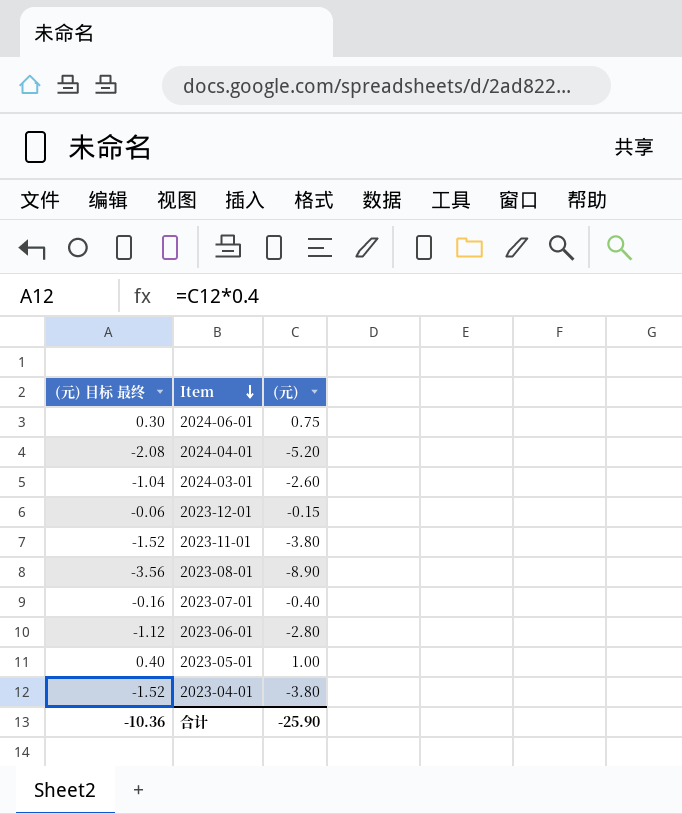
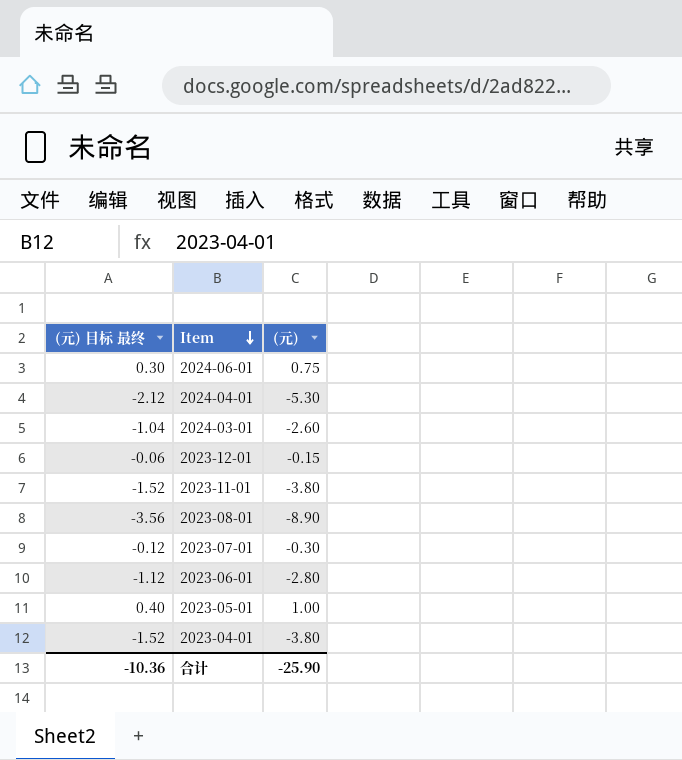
2024-04-01 | (元) 目标 最终: -2.08 -> -2.12
2024-04-01 | (元): -5.20 -> -5.30
2023-07-01 | (元) 目标 最终: -0.16 -> -0.12
2023-07-01 | (元): -0.40 -> -0.30

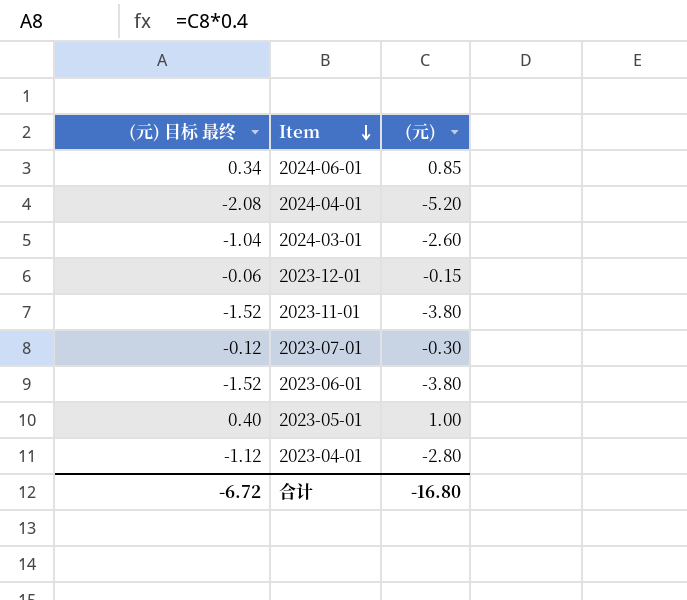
row 2023-08-01: -3.56 | -8.90 -> none
2024-06-01 | (元) 目标 最终: 0.30 -> 0.34
2024-06-01 | (元): 0.75 -> 0.85
2024-04-01 | (元) 目标 最终: -2.12 -> -2.08
2024-04-01 | (元): -5.30 -> -5.20
2023-06-01 | (元) 目标 最终: -1.12 -> -1.52
2023-06-01 | (元): -2.80 -> -3.80
2023-04-01 | (元) 目标 最终: -1.52 -> -1.12
2023-04-01 | (元): -3.80 -> -2.80
合计 | (元) 目标 最终: -10.36 -> -6.72
合计 | (元): -25.90 -> -16.80

